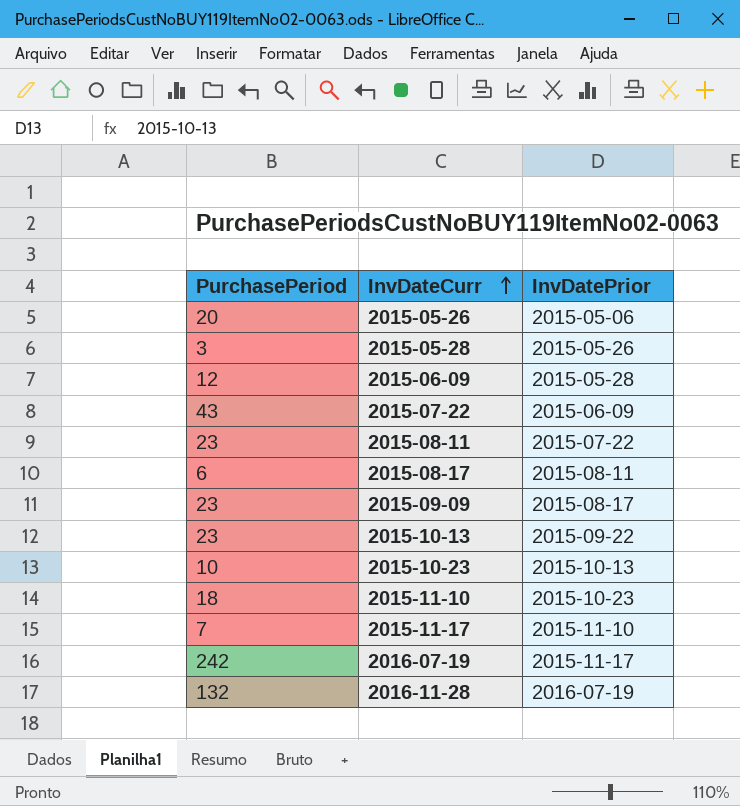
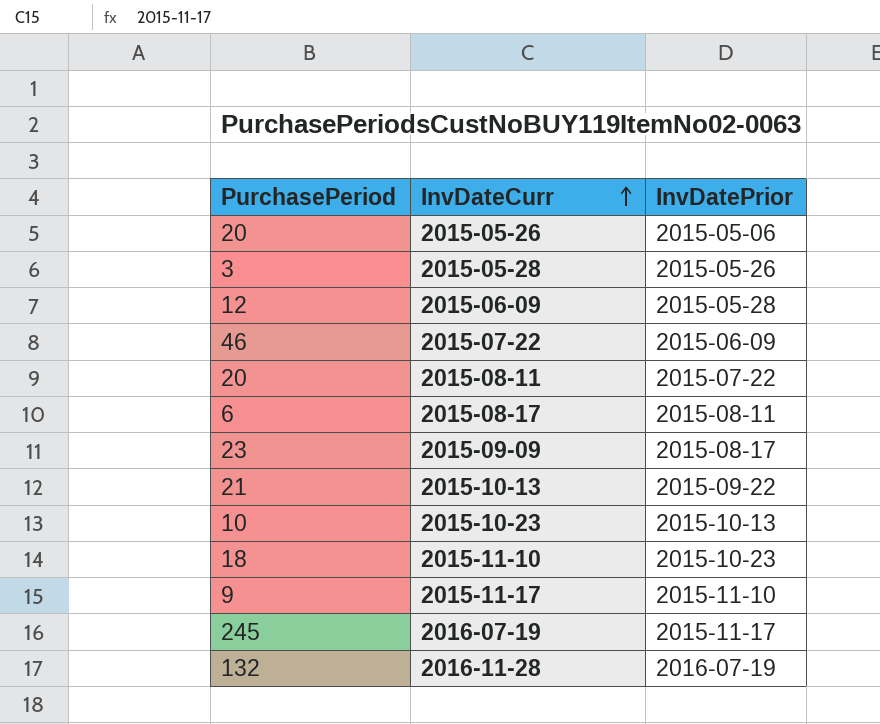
2015-07-22 | PurchasePeriod: 43 -> 46
2015-08-11 | PurchasePeriod: 23 -> 20
2015-10-13 | PurchasePeriod: 23 -> 21
2015-11-17 | PurchasePeriod: 7 -> 9
2016-07-19 | PurchasePeriod: 242 -> 245

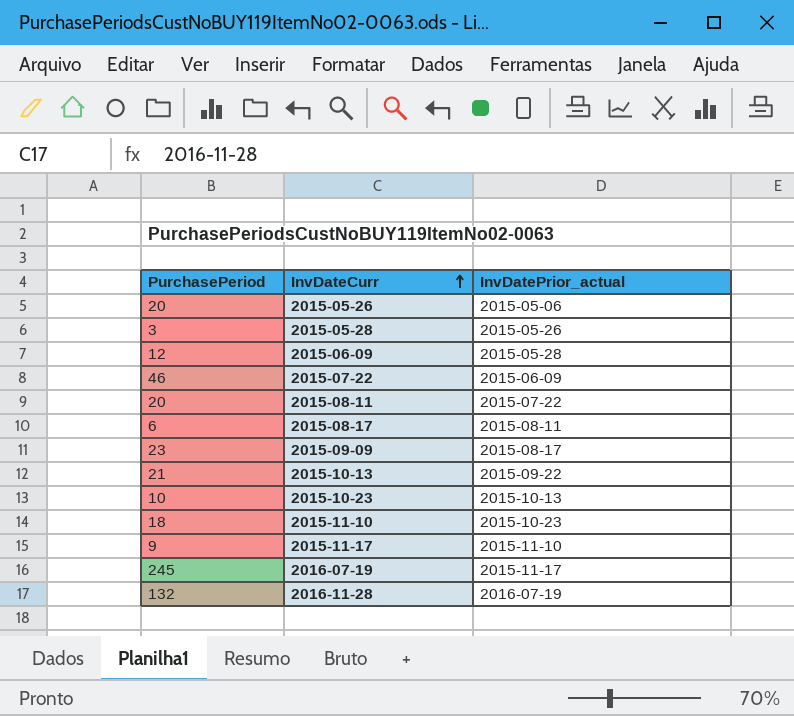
column name: InvDatePrior -> InvDatePrior_actual

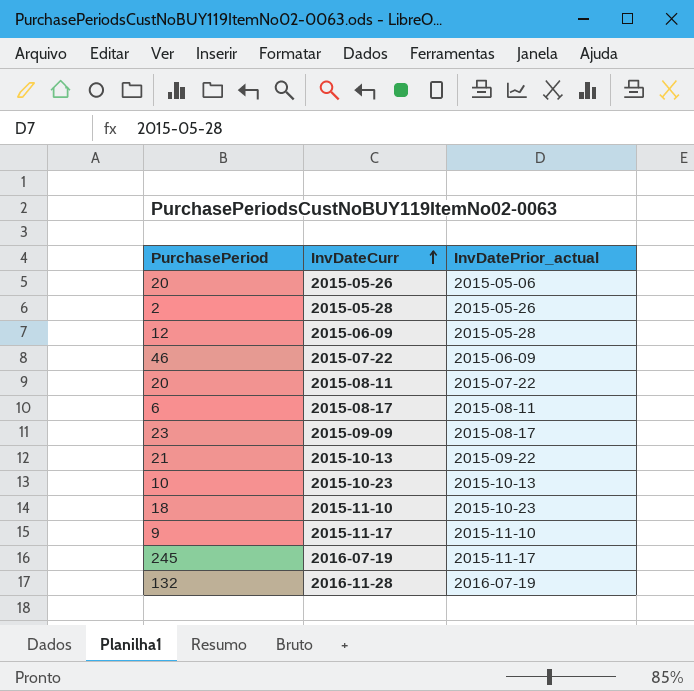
2015-05-28 | PurchasePeriod: 3 -> 2

